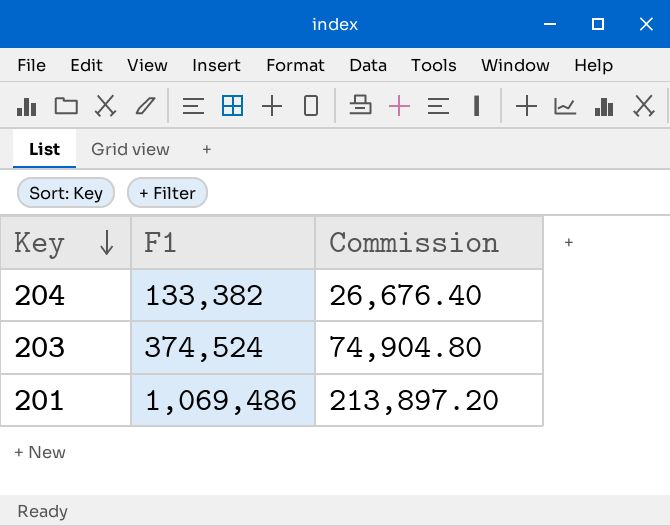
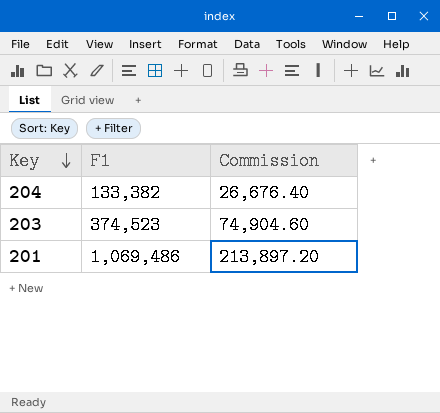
203 | F1: 374,524 -> 374,523
203 | Commission: 74,904.80 -> 74,904.60

